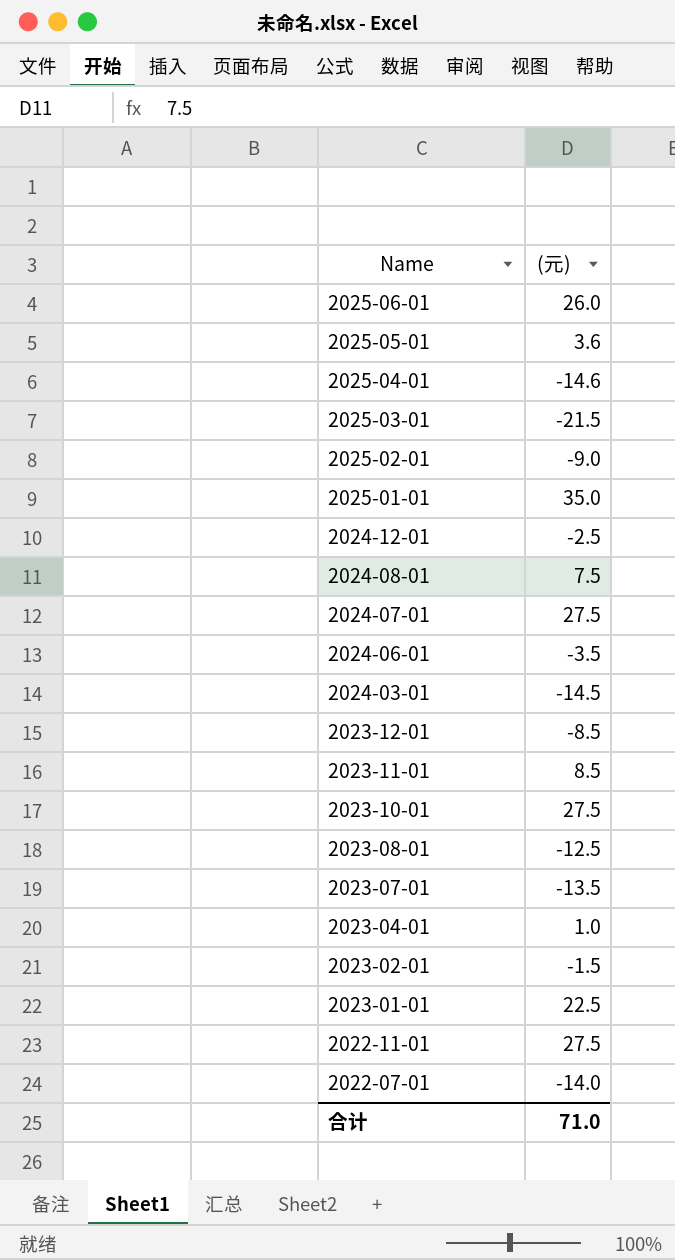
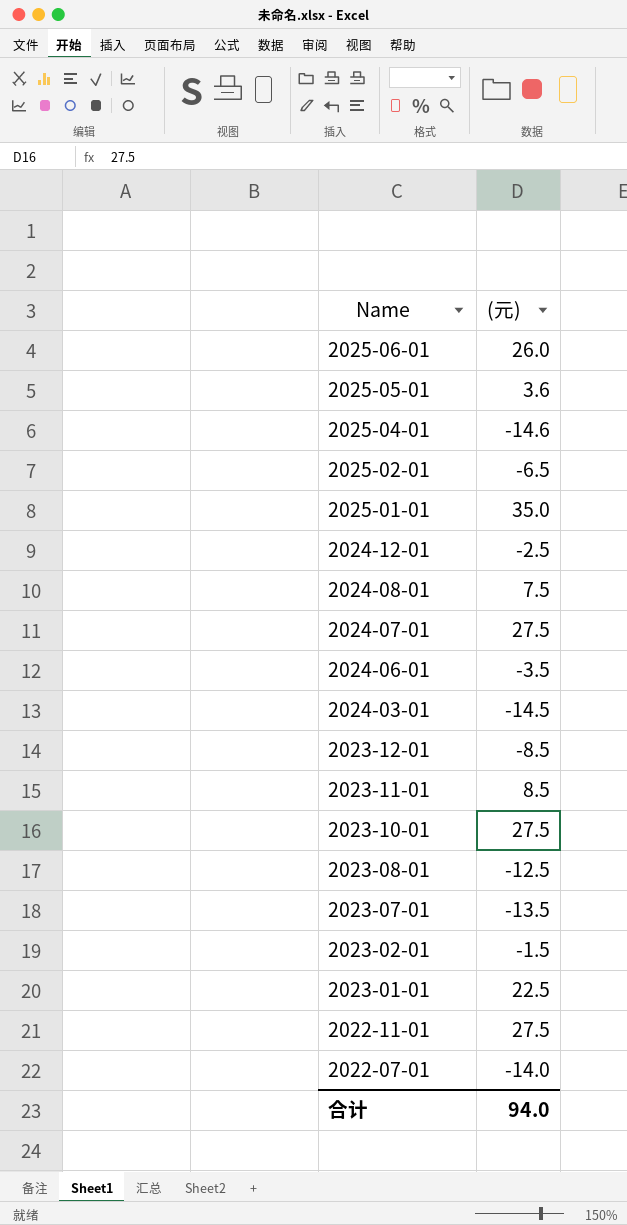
row 2025-03-01: -21.5 -> none
row 2023-04-01: 1.0 -> none
2025-02-01 | (元): -9.0 -> -6.5
合计 | (元): 71.0 -> 94.0

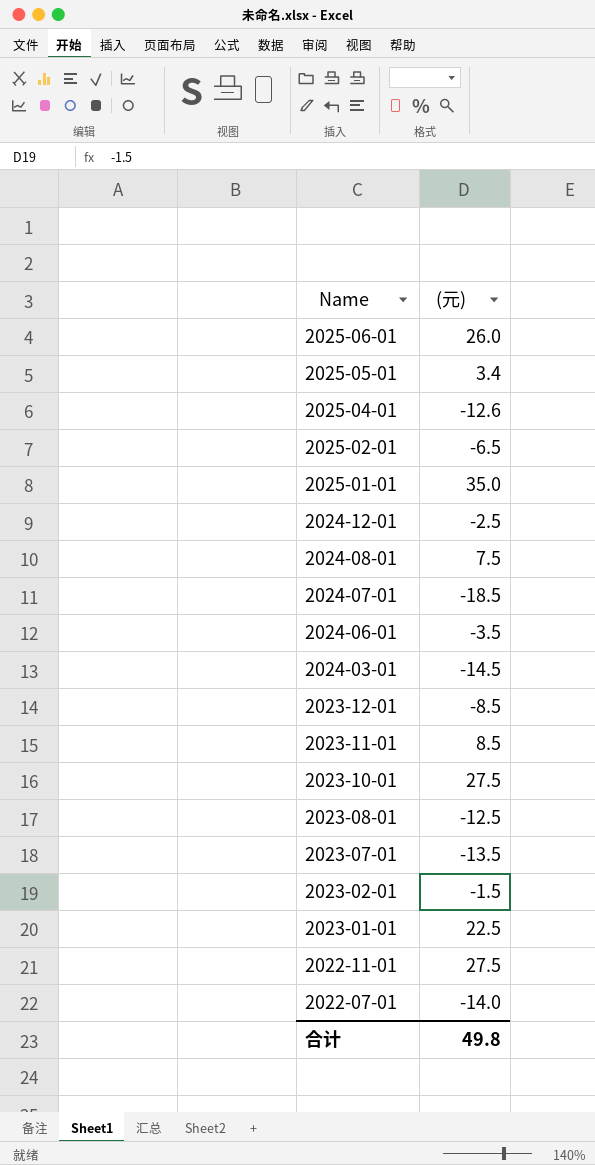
2025-05-01 | (元): 3.6 -> 3.4
2025-04-01 | (元): -14.6 -> -12.6
2024-07-01 | (元): 27.5 -> -18.5
合计 | (元): 94.0 -> 49.8

